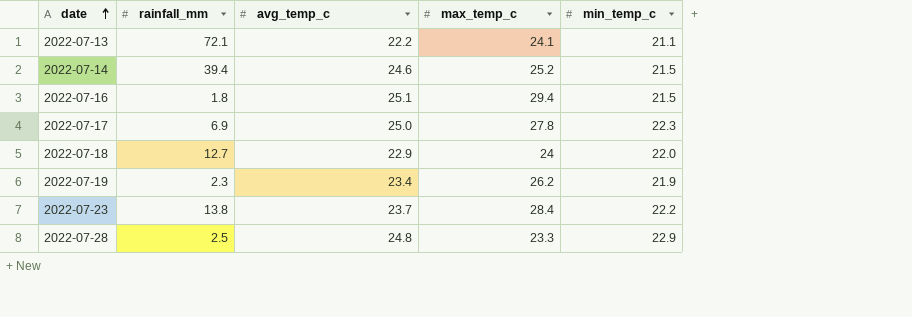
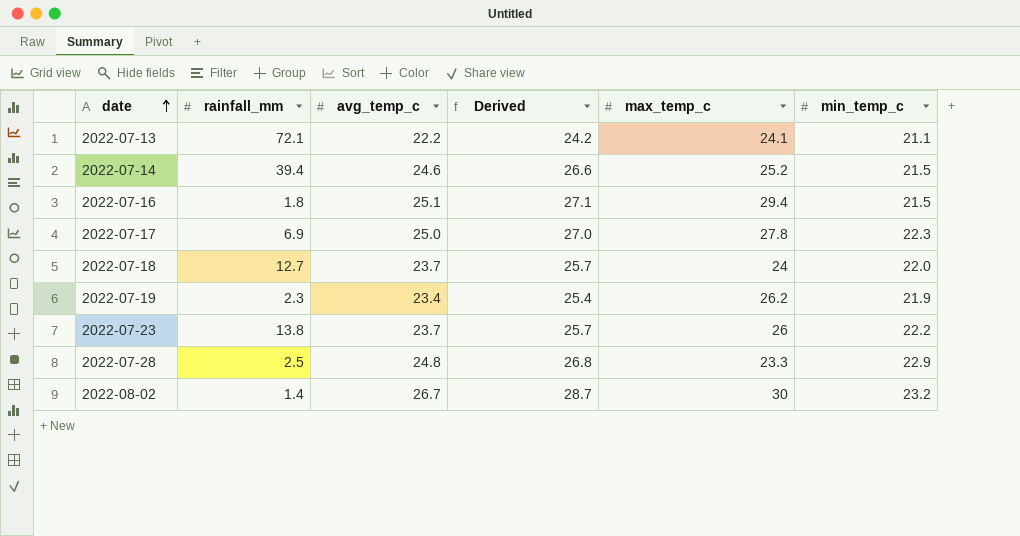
column Derived | formula: none -> [avg_temp_c] + 2
2022-07-18 | avg_temp_c: 22.9 -> 23.7
2022-07-23 | max_temp_c: 28.4 -> 26
row 2022-08-02: none -> 1.4 | 26.7 | 28.7 | 30 | 23.2

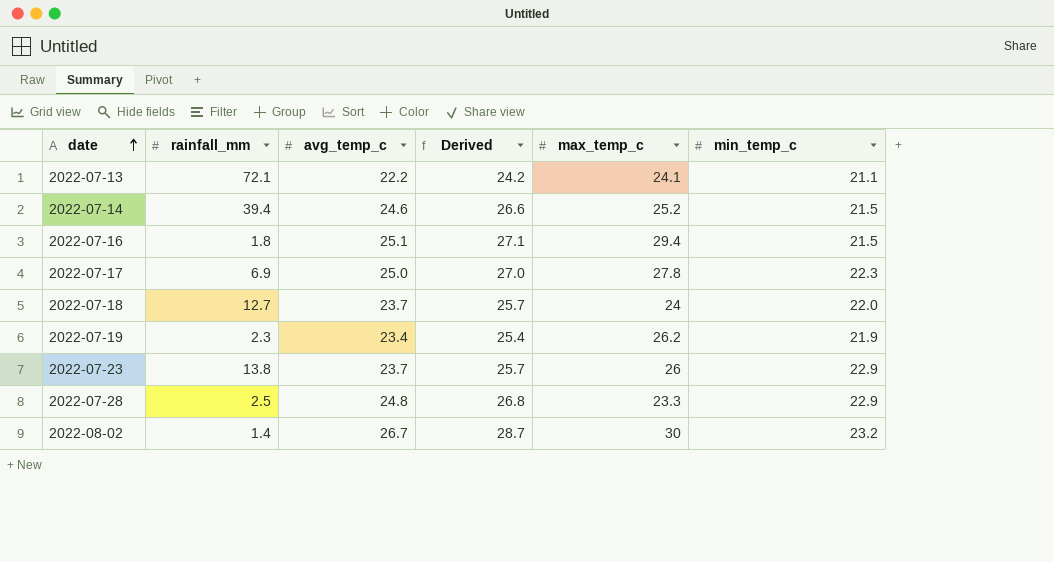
2022-07-23 | min_temp_c: 22.2 -> 22.9

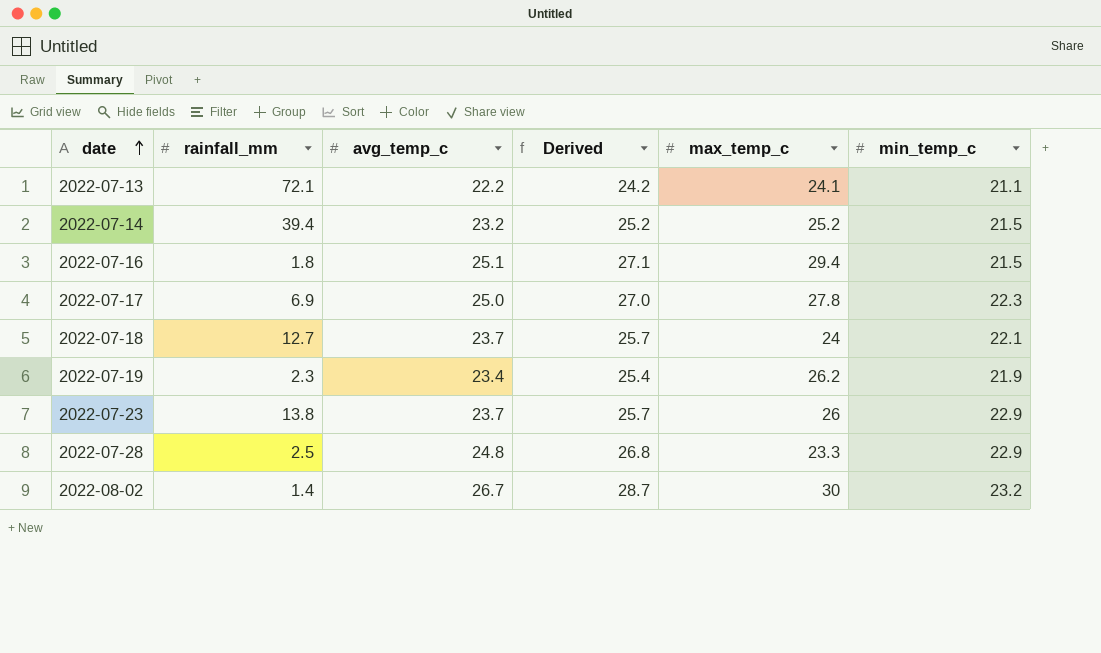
2022-07-14 | avg_temp_c: 24.6 -> 23.2
2022-07-14 | Derived: 26.6 -> 25.2
2022-07-18 | min_temp_c: 22.0 -> 22.1

